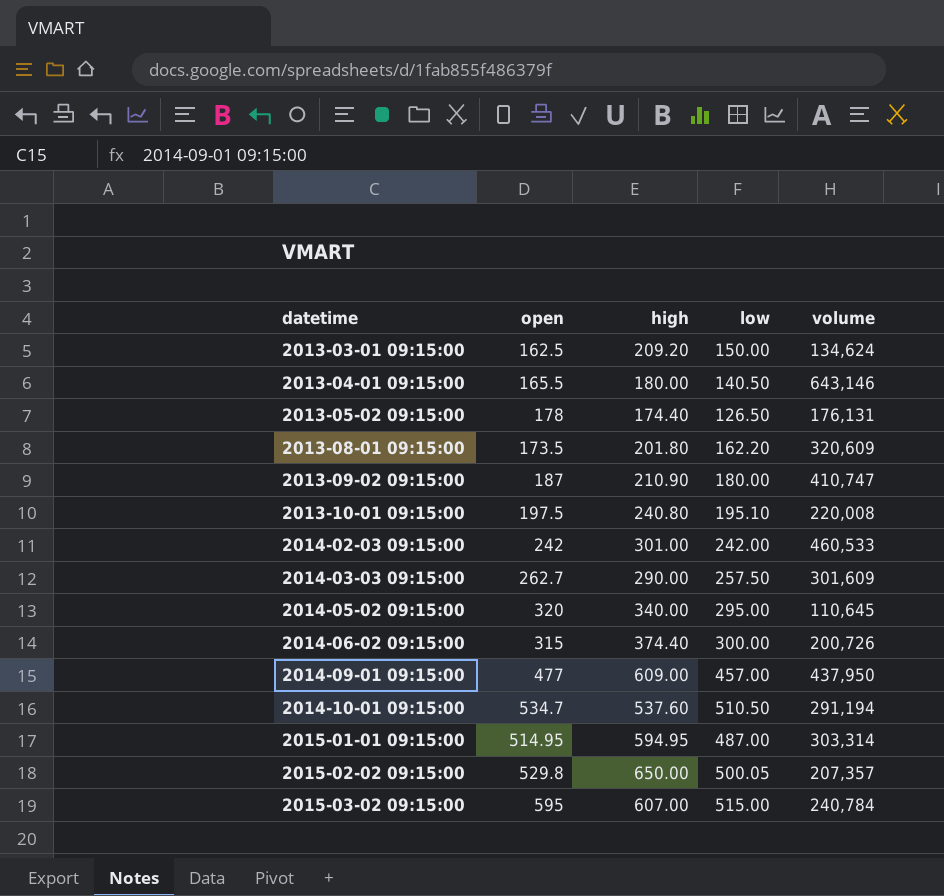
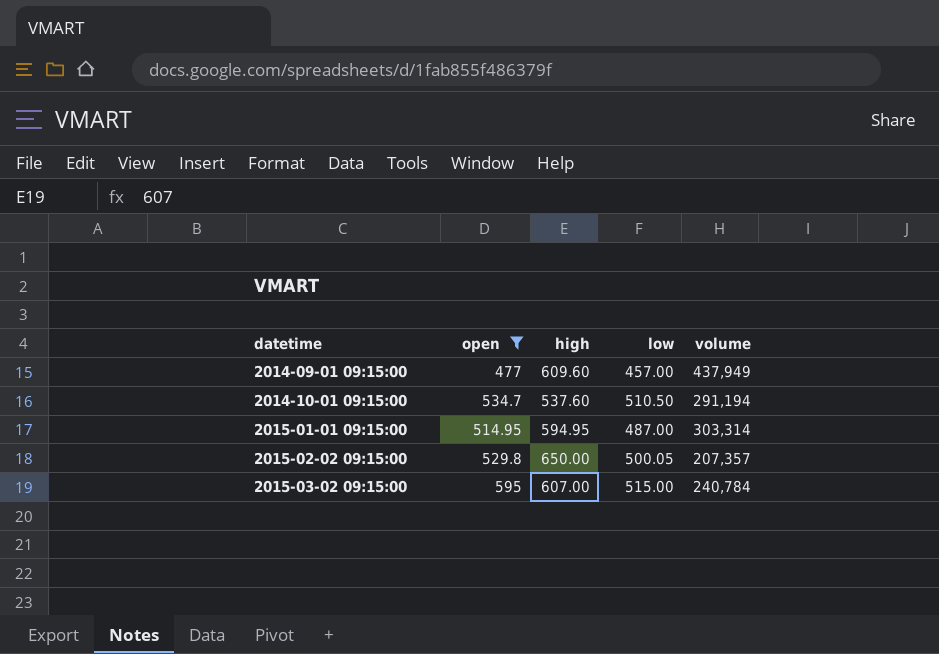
filter: none -> open >= 477
2014-09-01 09:15:00 | high: 609.00 -> 609.60
2014-09-01 09:15:00 | volume: 437,950 -> 437,949

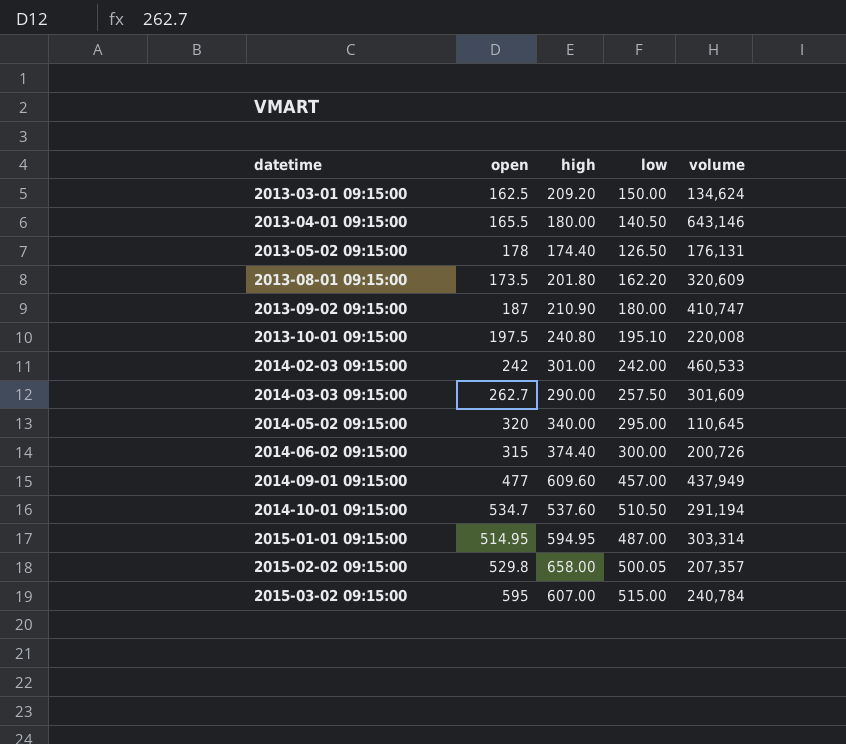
filter: open >= 477 -> none
2015-02-02 09:15:00 | high: 650.00 -> 658.00

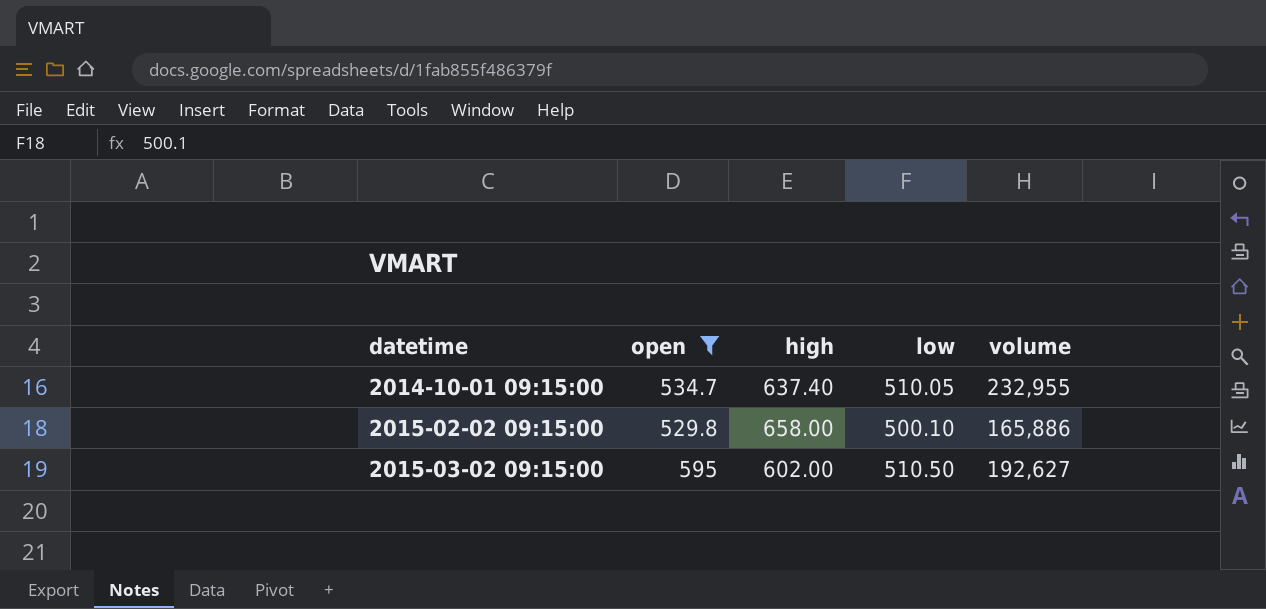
filter: none -> open >= 529.8
2014-10-01 09:15:00 | high: 537.60 -> 637.40
2014-10-01 09:15:00 | low: 510.50 -> 510.05
2014-10-01 09:15:00 | volume: 291,194 -> 232,955
2015-02-02 09:15:00 | low: 500.05 -> 500.10
2015-02-02 09:15:00 | volume: 207,357 -> 165,886
2015-03-02 09:15:00 | high: 607.00 -> 602.00
2015-03-02 09:15:00 | low: 515.00 -> 510.50
2015-03-02 09:15:00 | volume: 240,784 -> 192,627

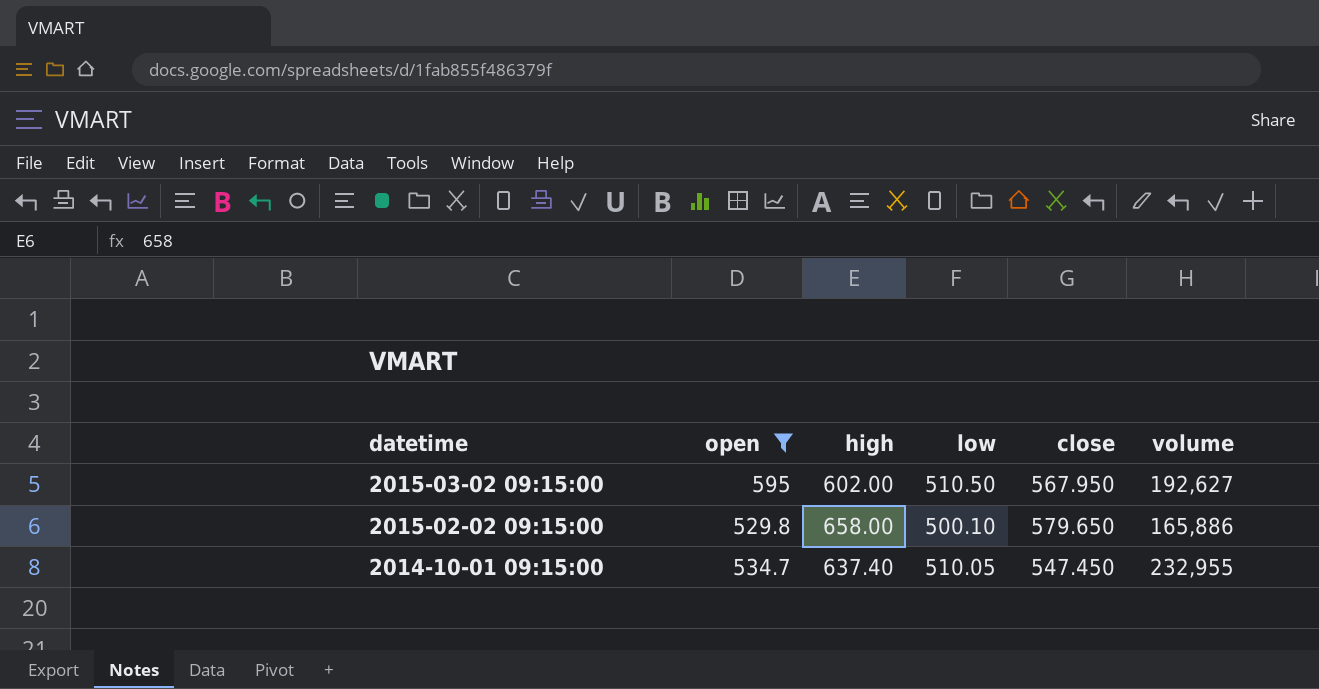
row order: datetime ascending -> datetime descending
column close | position: none -> 5

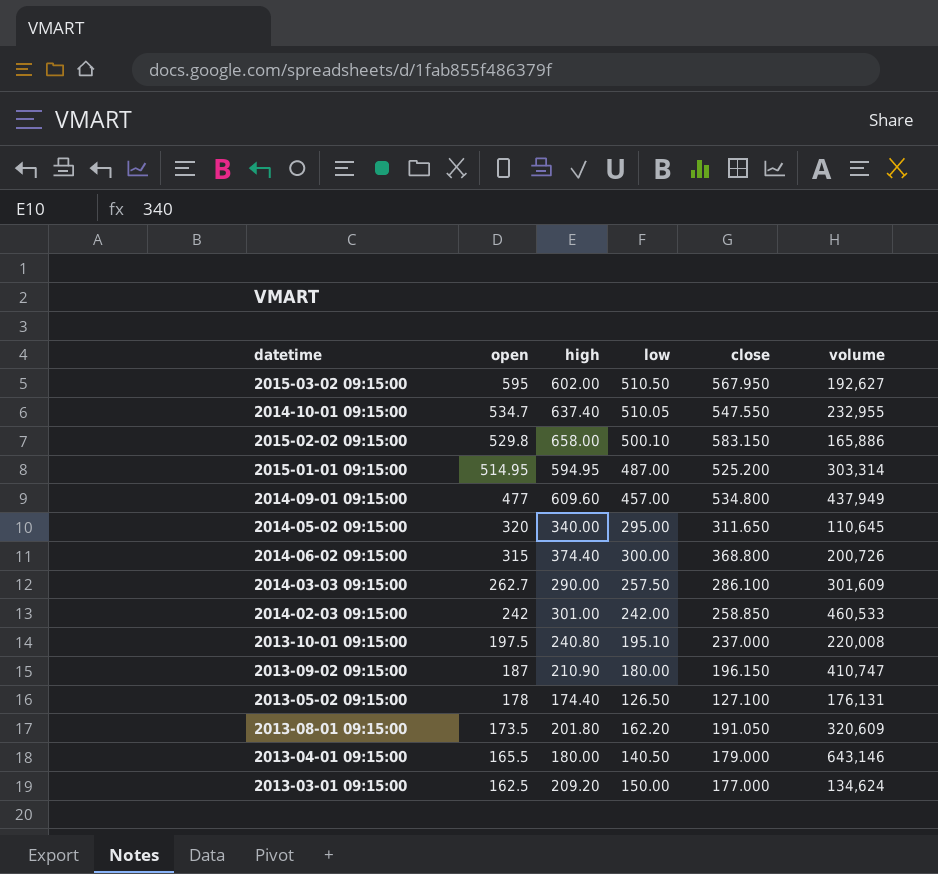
filter: open >= 529.8 -> none
row order: datetime descending -> open descending
2014-10-01 09:15:00 | close: 547.450 -> 547.550
2015-02-02 09:15:00 | close: 579.650 -> 583.150

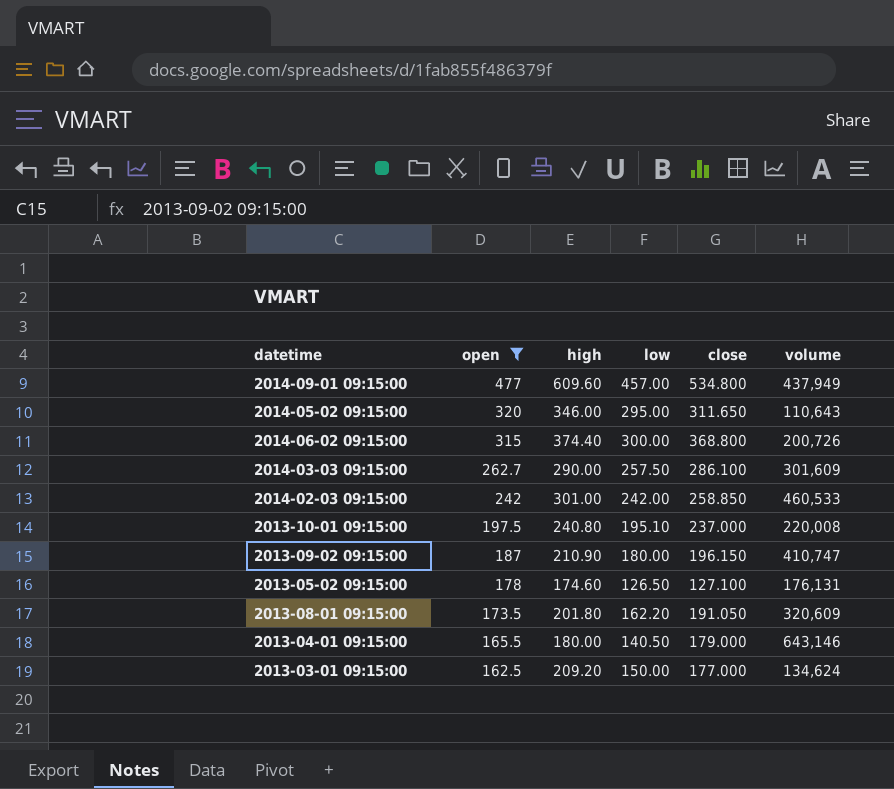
filter: none -> open <= 477
2014-05-02 09:15:00 | high: 340.00 -> 346.00
2014-05-02 09:15:00 | volume: 110,645 -> 110,643
2013-05-02 09:15:00 | high: 174.40 -> 174.60

